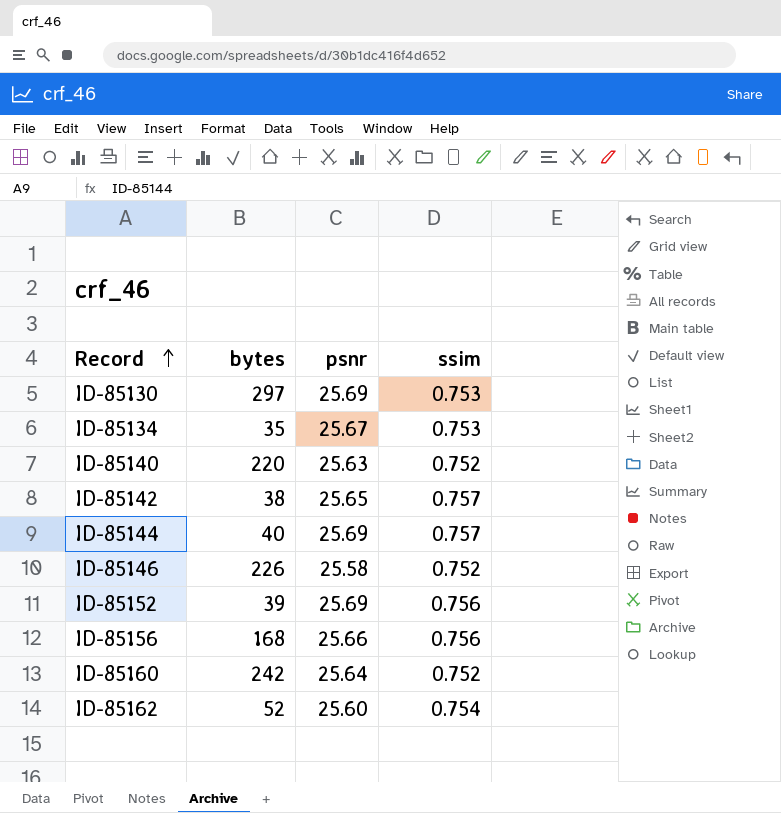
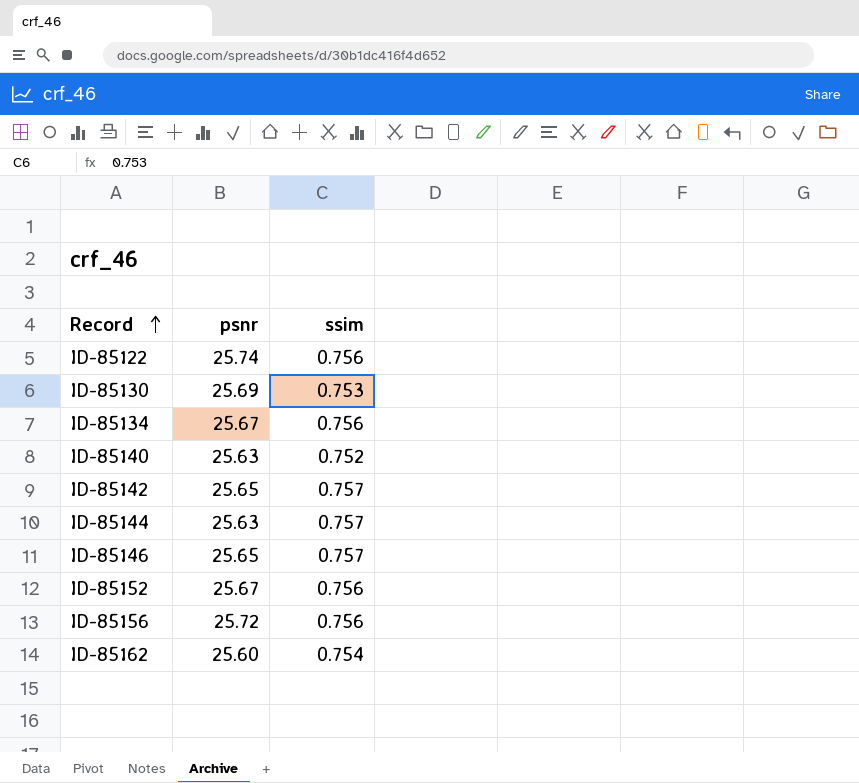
column bytes | position: 2 -> none
row ID-85160: 242 | 25.64 | 0.752 -> none
row ID-85122: none -> 25.74 | 0.756
ID-85134 | ssim: 0.753 -> 0.756
ID-85144 | psnr: 25.69 -> 25.63
ID-85146 | psnr: 25.58 -> 25.65
ID-85146 | ssim: 0.752 -> 0.757
ID-85152 | psnr: 25.69 -> 25.67
ID-85156 | psnr: 25.66 -> 25.72

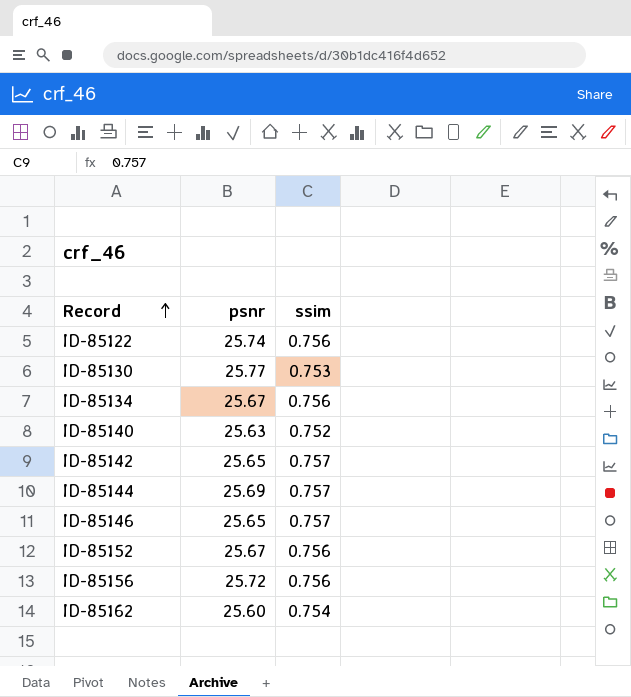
ID-85130 | psnr: 25.69 -> 25.77
ID-85144 | psnr: 25.63 -> 25.69

